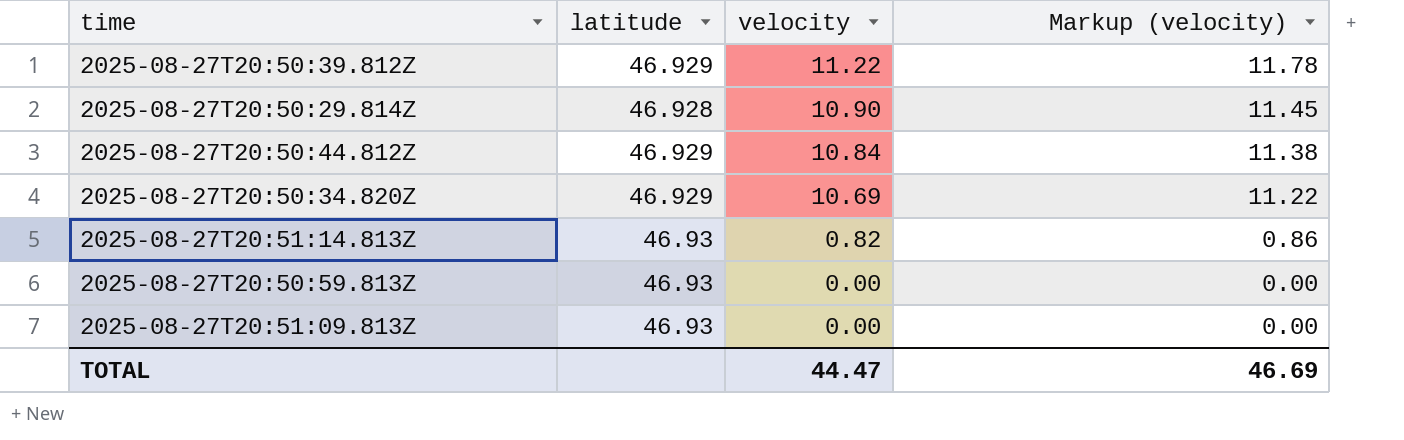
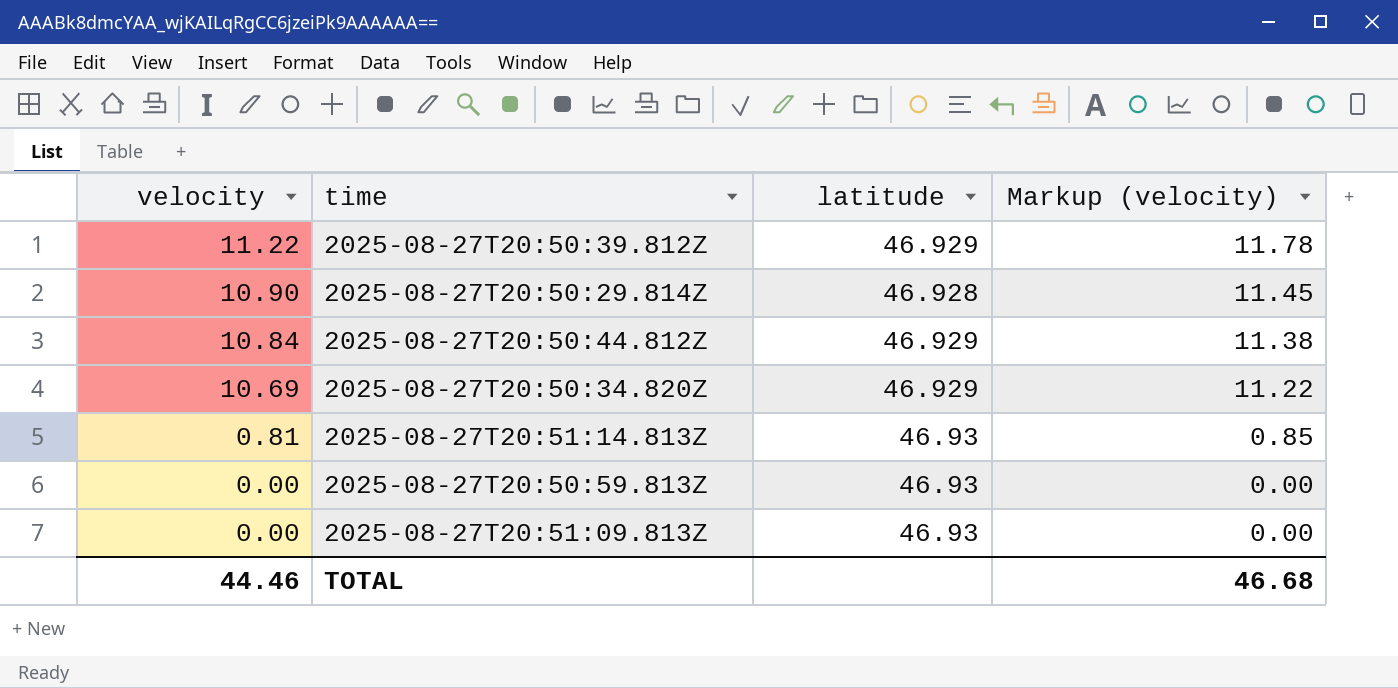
column velocity | position: 3 -> 1
2025-08-27T20:51:14.813Z | velocity: 0.82 -> 0.81
2025-08-27T20:51:14.813Z | Markup (velocity): 0.86 -> 0.85
TOTAL | velocity: 44.47 -> 44.46
TOTAL | Markup (velocity): 46.69 -> 46.68

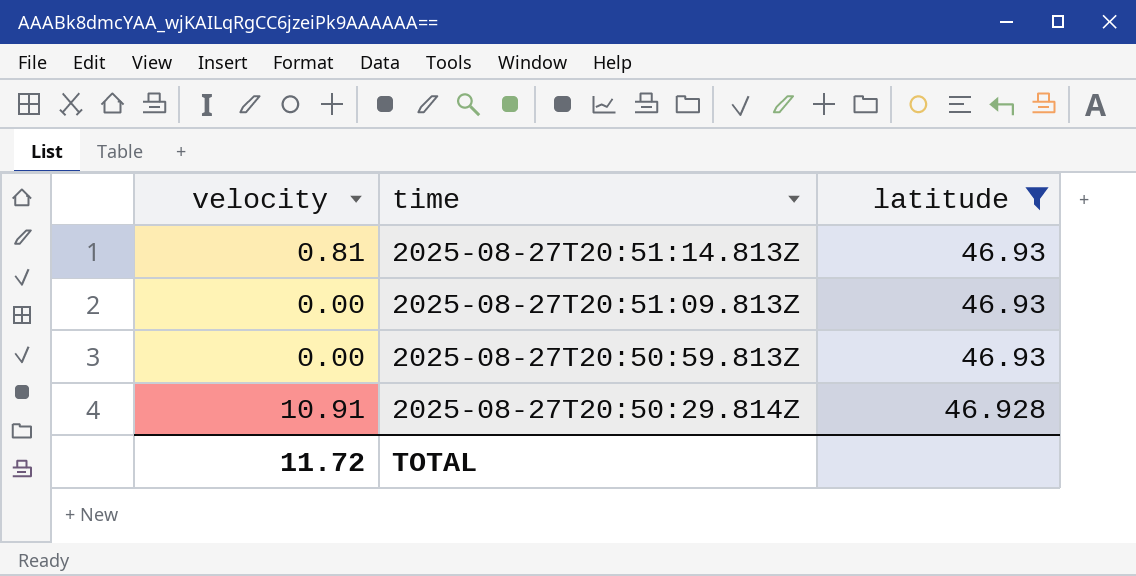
filter: none -> latitude != 46.929
row order: velocity descending -> time descending
column Markup (velocity) | formula: [velocity] * 1.05 -> none
2025-08-27T20:50:29.814Z | velocity: 10.90 -> 10.91
TOTAL | velocity: 44.46 -> 11.72

